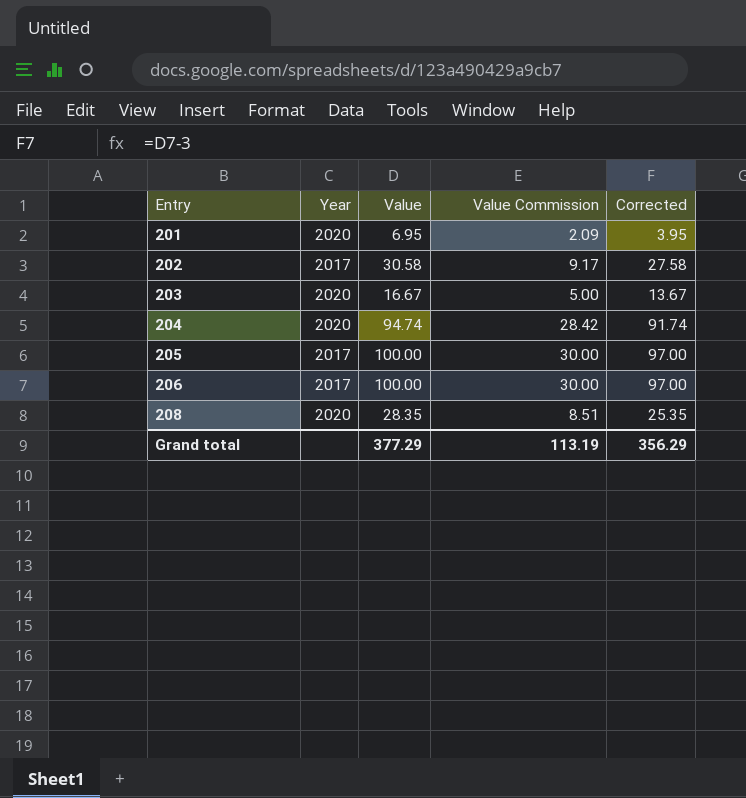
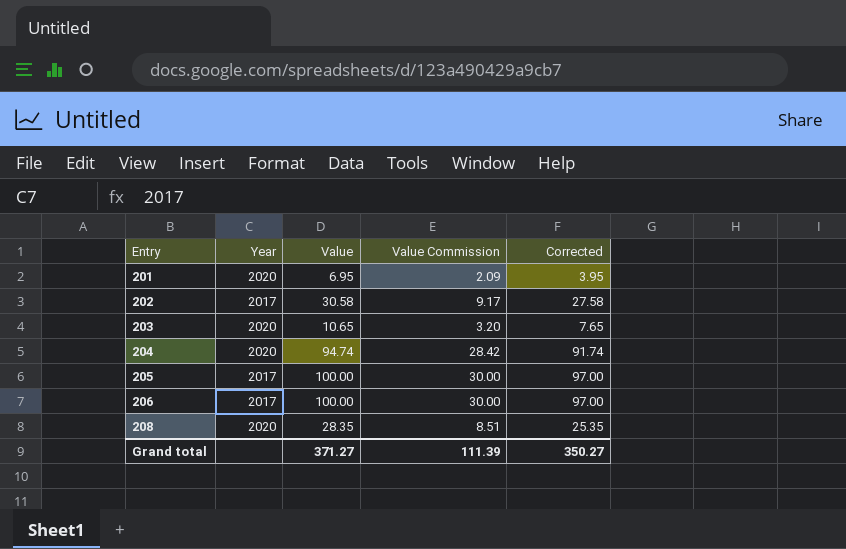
203 | Value: 16.67 -> 10.65
203 | Value Commission: 5.00 -> 3.20
203 | Corrected: 13.67 -> 7.65
Grand total | Value: 377.29 -> 371.27
Grand total | Value Commission: 113.19 -> 111.39
Grand total | Corrected: 356.29 -> 350.27

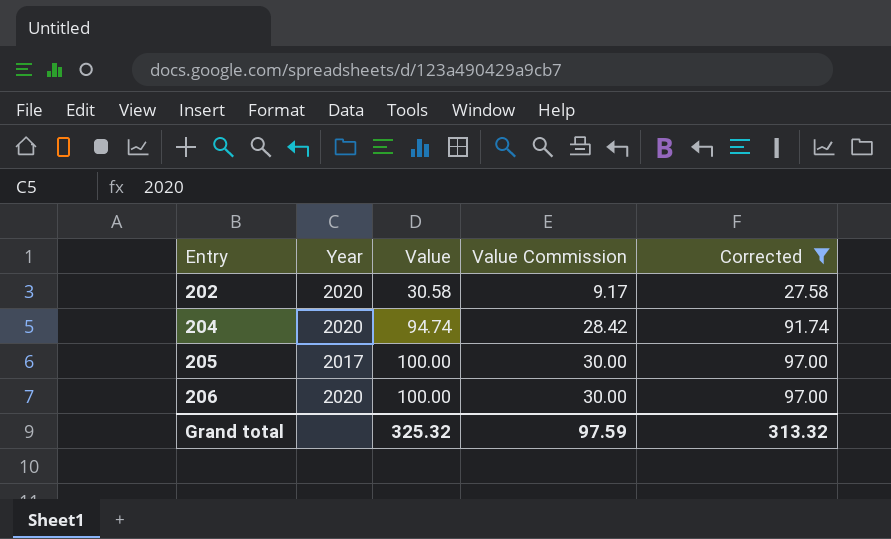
filter: none -> Corrected >= 27.58
202 | Year: 2017 -> 2020
206 | Year: 2017 -> 2020
Grand total | Value: 371.27 -> 325.32
Grand total | Value Commission: 111.39 -> 97.59
Grand total | Corrected: 350.27 -> 313.32

